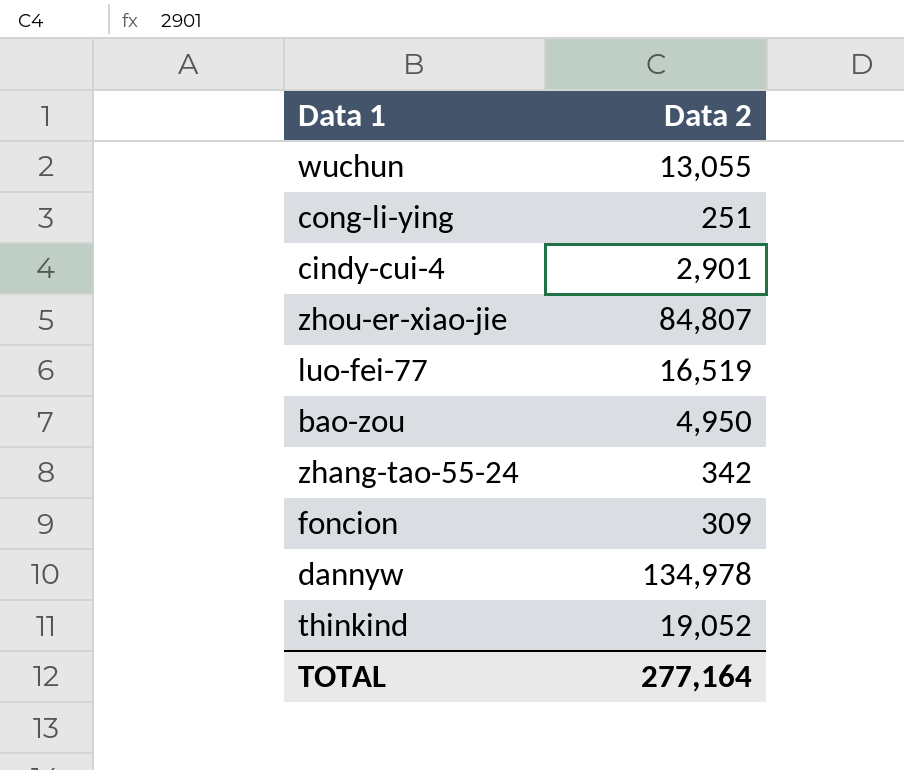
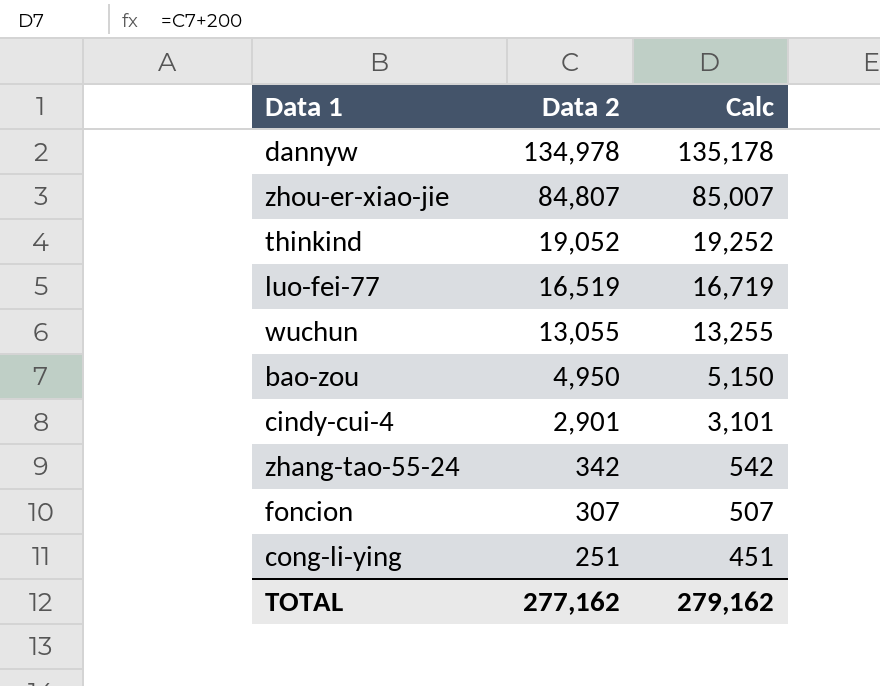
row order: none -> Data 2 descending
column Calc | formula: none -> [Data 2] + 200
foncion | Data 2: 309 -> 307
TOTAL | Data 2: 277,164 -> 277,162

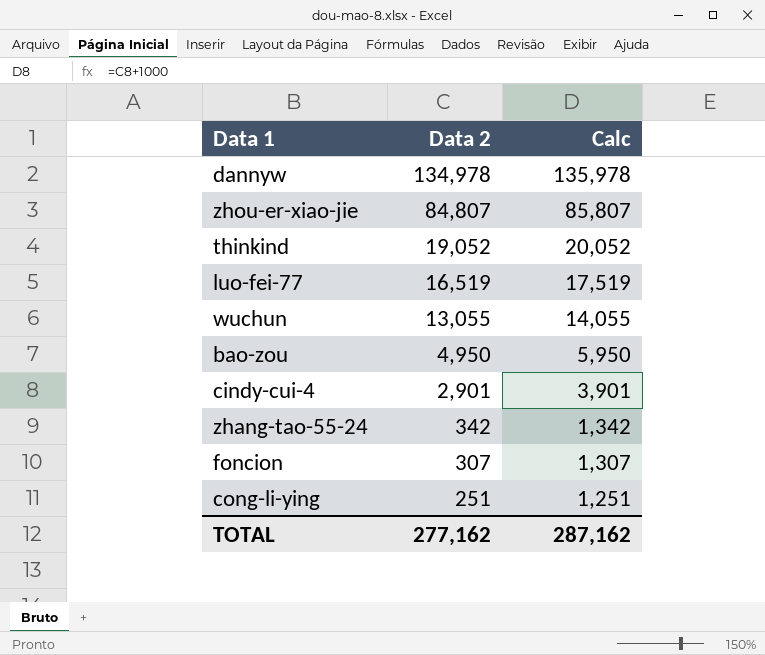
column Calc | formula: [Data 2] + 200 -> [Data 2] + 1000
TOTAL | Calc: 279,162 -> 287,162

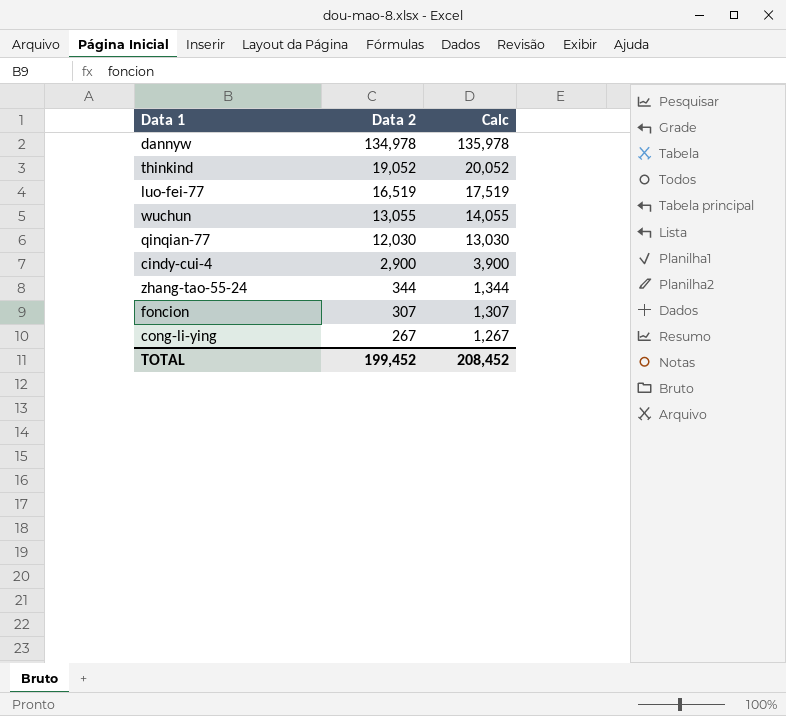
row zhou-er-xiao-jie: 84,807 | 85,807 -> none
row bao-zou: 4,950 | 5,950 -> none
row qinqian-77: none -> 12,030 | 13,030
cindy-cui-4 | Data 2: 2,901 -> 2,900
cindy-cui-4 | Calc: 3,901 -> 3,900
zhang-tao-55-24 | Data 2: 342 -> 344
zhang-tao-55-24 | Calc: 1,342 -> 1,344
cong-li-ying | Data 2: 251 -> 267
cong-li-ying | Calc: 1,251 -> 1,267
TOTAL | Data 2: 277,162 -> 199,452
TOTAL | Calc: 287,162 -> 208,452

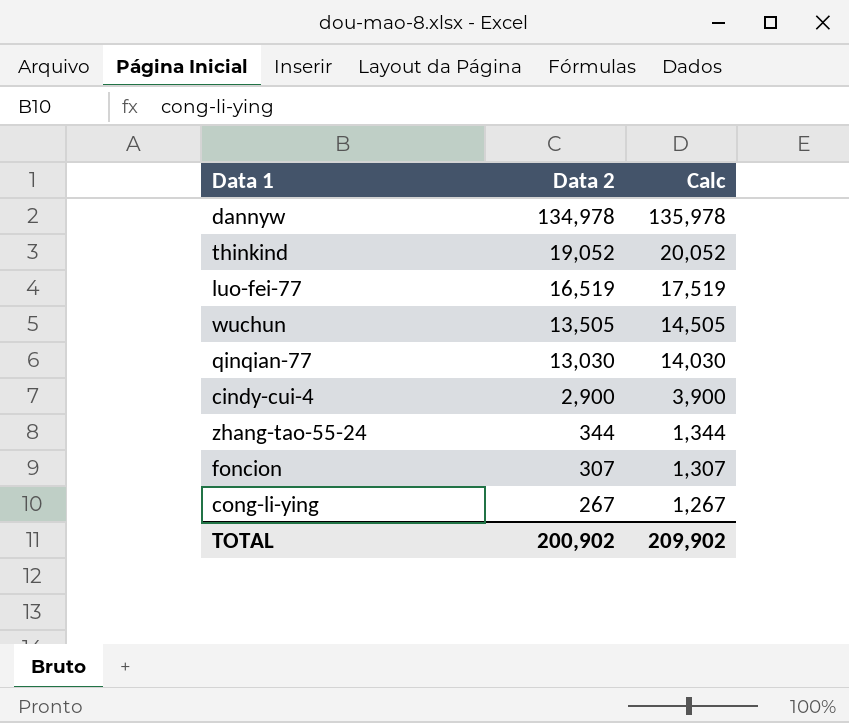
wuchun | Data 2: 13,055 -> 13,505
wuchun | Calc: 14,055 -> 14,505
qinqian-77 | Data 2: 12,030 -> 13,030
qinqian-77 | Calc: 13,030 -> 14,030
TOTAL | Data 2: 199,452 -> 200,902
TOTAL | Calc: 208,452 -> 209,902

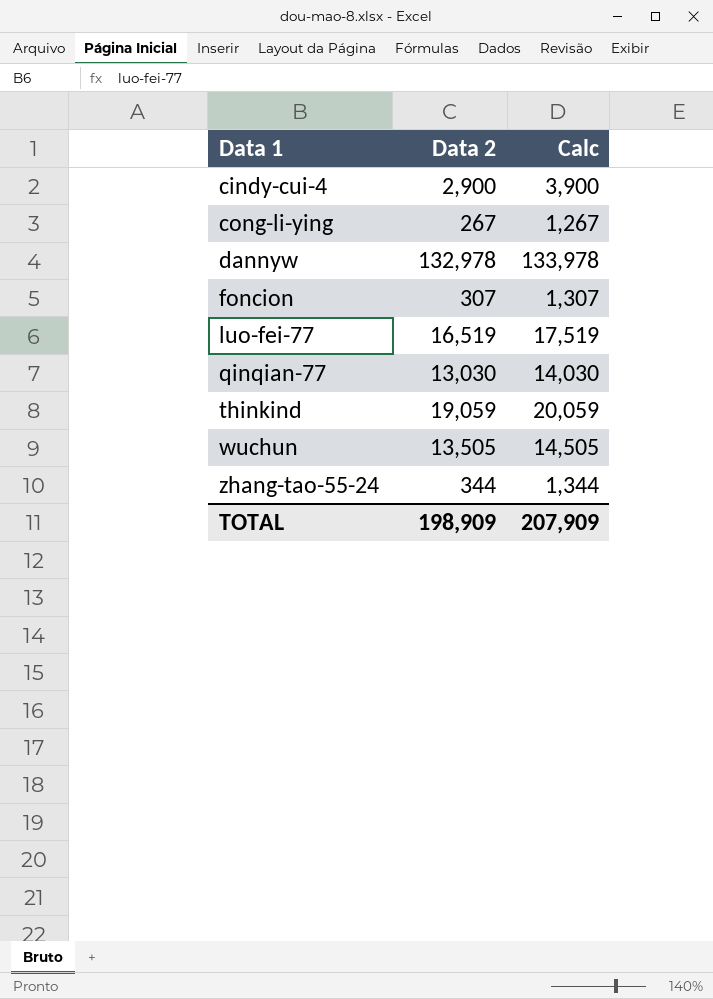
row order: Data 2 descending -> Data 1 ascending
dannyw | Data 2: 134,978 -> 132,978
dannyw | Calc: 135,978 -> 133,978
thinkind | Data 2: 19,052 -> 19,059
thinkind | Calc: 20,052 -> 20,059
TOTAL | Data 2: 200,902 -> 198,909
TOTAL | Calc: 209,902 -> 207,909

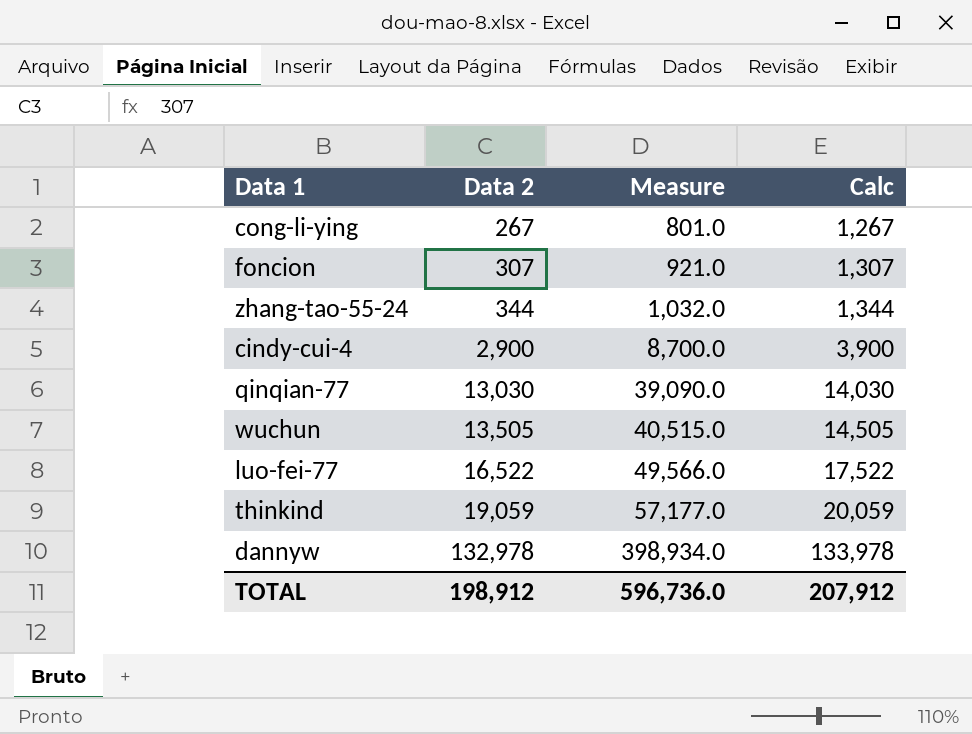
row order: Data 1 ascending -> Data 2 ascending
column Measure | formula: none -> [Data 2] * 3
luo-fei-77 | Data 2: 16,519 -> 16,522
luo-fei-77 | Calc: 17,519 -> 17,522
TOTAL | Data 2: 198,909 -> 198,912
TOTAL | Calc: 207,909 -> 207,912

